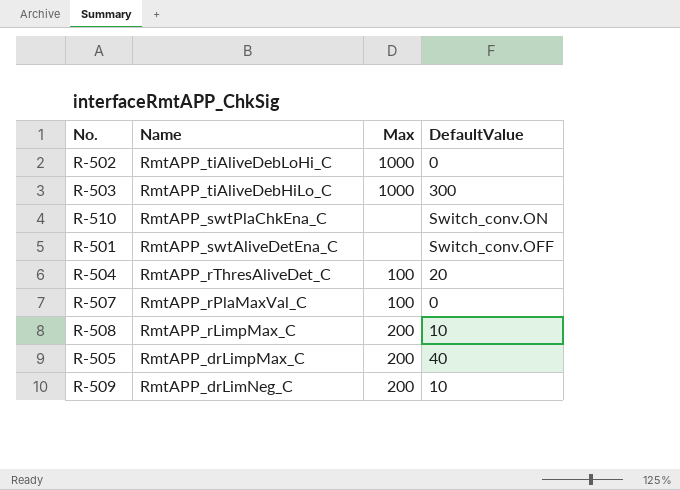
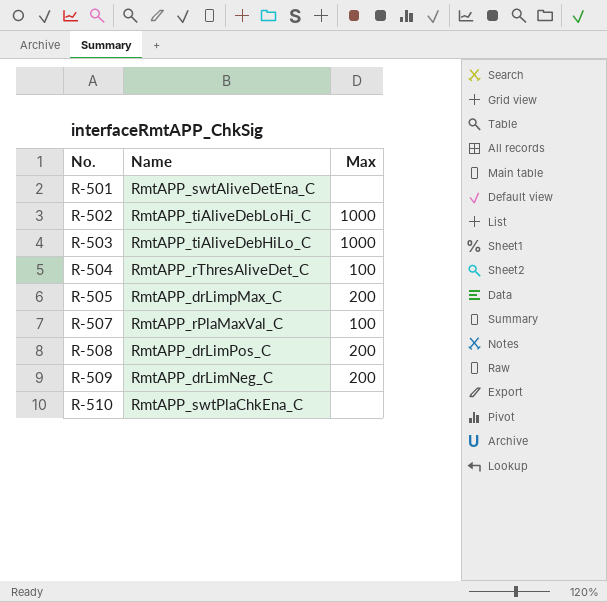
row order: Name descending -> No. ascending
column DefaultValue | position: 4 -> none
R-508 | Name: RmtAPP_rLimpMax_C -> RmtAPP_drLimPos_C

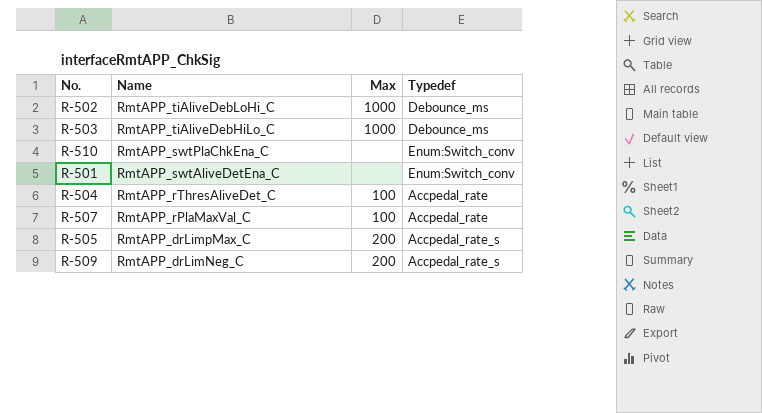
row order: No. ascending -> Name descending
column Typedef | position: none -> 4
row R-508: RmtAPP_drLimPos_C | 200 -> none

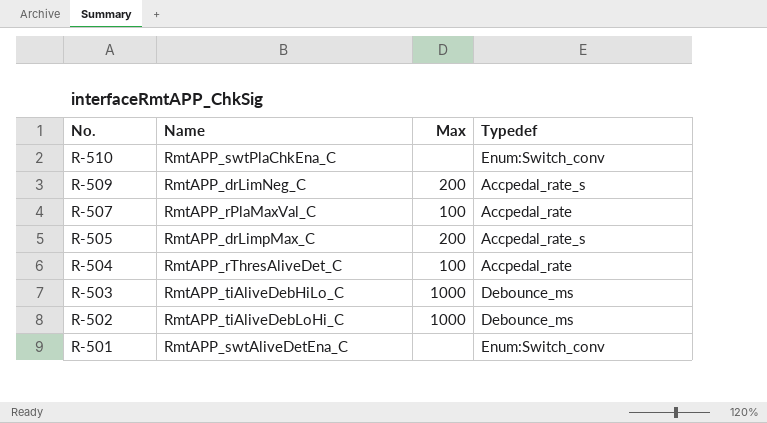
row order: Name descending -> No. descending

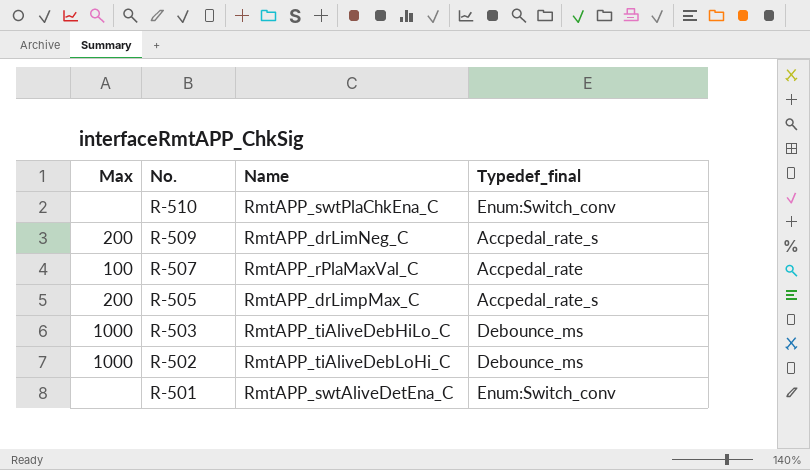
column Max | position: 3 -> 1
column name: Typedef -> Typedef_final
row R-504: RmtAPP_rThresAliveDet_C | 100 | Accpedal_rate -> none

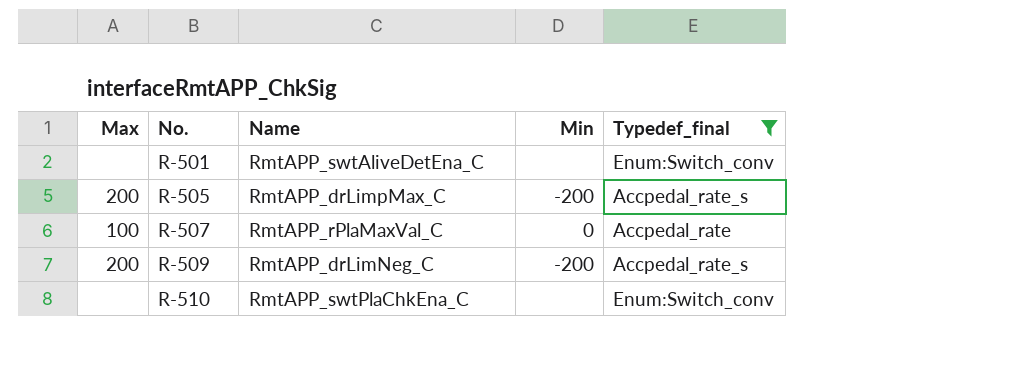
filter: none -> Typedef_final != Debounce_ms
row order: No. descending -> No. ascending
column Min | position: none -> 4

